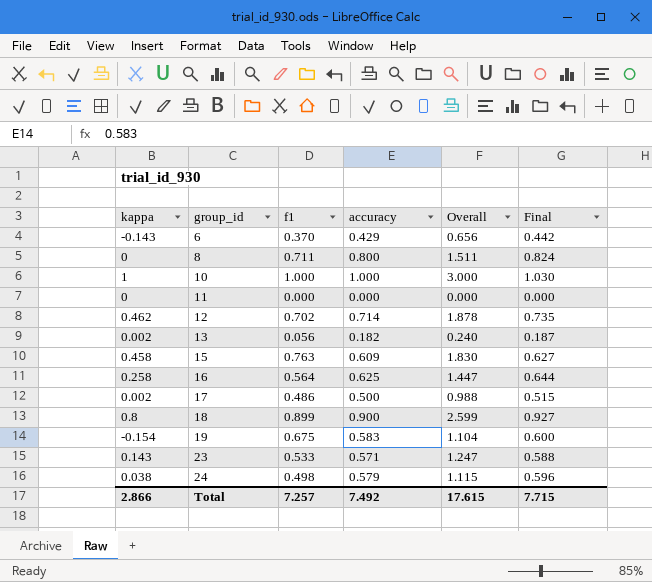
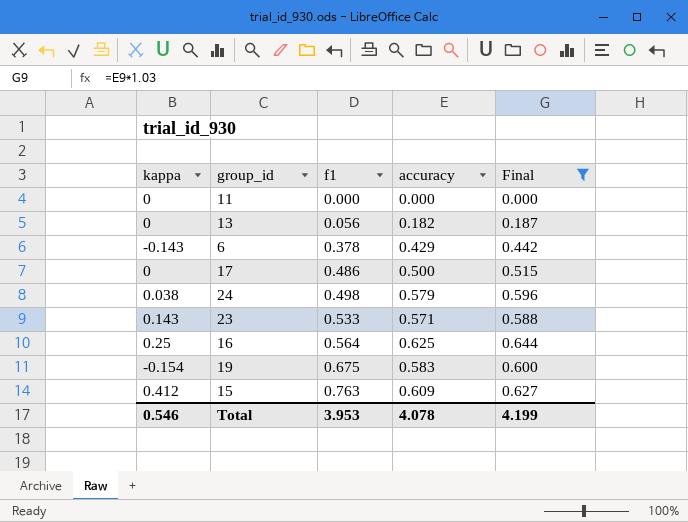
filter: none -> Final <= 0.644
row order: group_id ascending -> f1 ascending
column Overall | formula: [kappa] + [f1] + [accuracy] -> none
13 | kappa: 0.002 -> 0
6 | f1: 0.370 -> 0.378
17 | kappa: 0.002 -> 0
16 | kappa: 0.258 -> 0.25
15 | kappa: 0.458 -> 0.412
Total | kappa: 2.866 -> 0.546
Total | f1: 7.257 -> 3.953
Total | accuracy: 7.492 -> 4.078
Total | Final: 7.715 -> 4.199

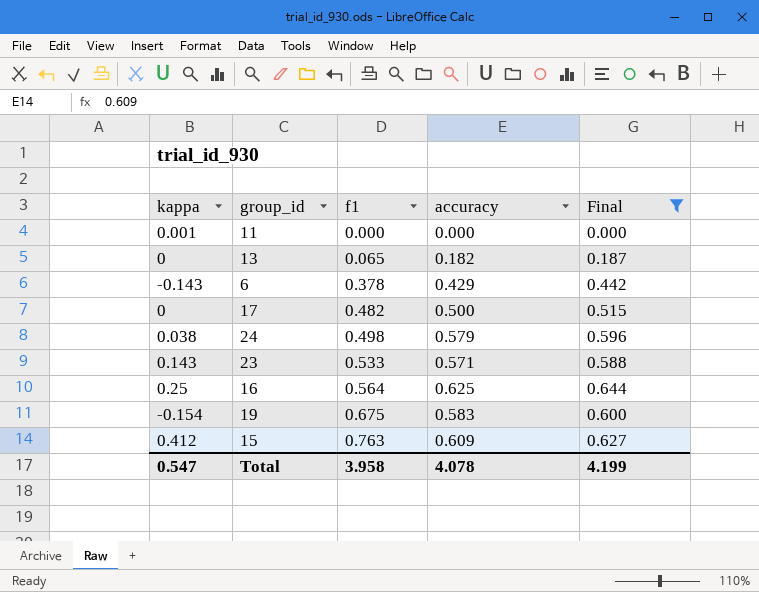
11 | kappa: 0 -> 0.001
13 | f1: 0.056 -> 0.065
17 | f1: 0.486 -> 0.482
Total | kappa: 0.546 -> 0.547
Total | f1: 3.953 -> 3.958

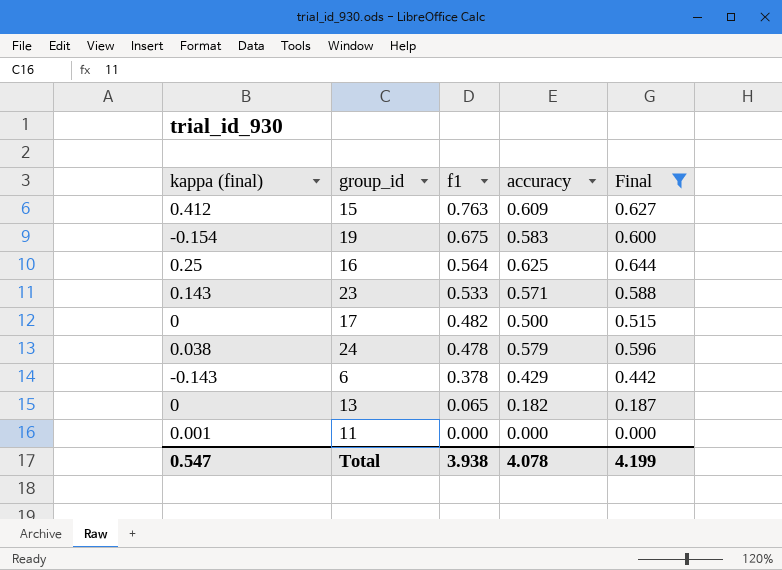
row order: f1 ascending -> f1 descending
column name: kappa -> kappa (final)
24 | f1: 0.498 -> 0.478
Total | f1: 3.958 -> 3.938

